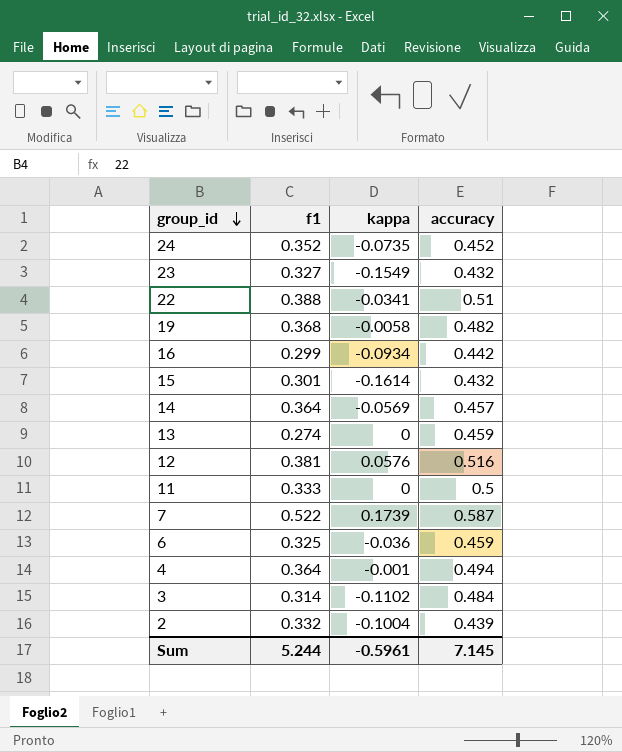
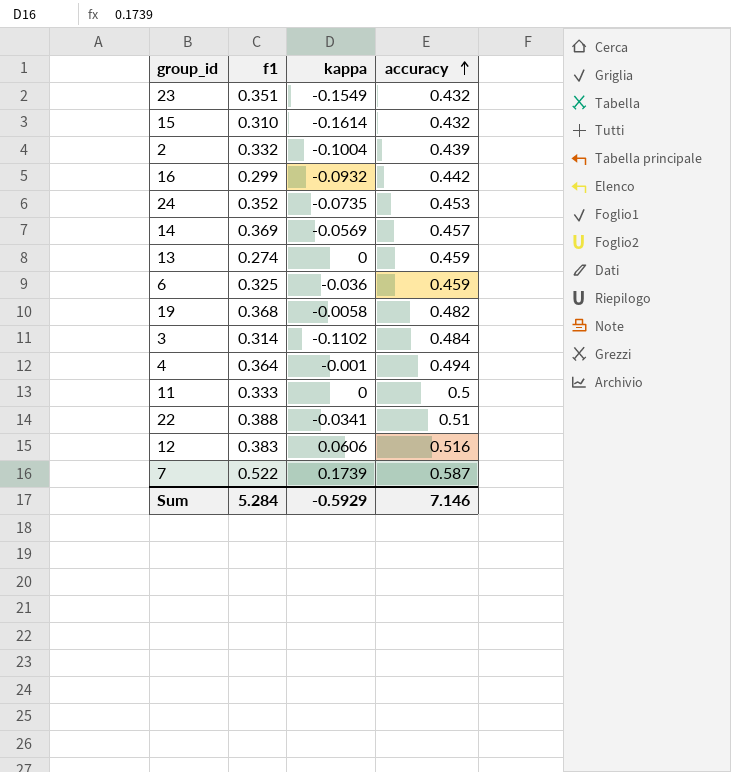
row order: group_id descending -> accuracy ascending
23 | f1: 0.327 -> 0.351
15 | f1: 0.301 -> 0.310
16 | kappa: -0.0934 -> -0.0932
24 | accuracy: 0.452 -> 0.453
14 | f1: 0.364 -> 0.369
12 | f1: 0.381 -> 0.383
12 | kappa: 0.0576 -> 0.0606
Sum | f1: 5.244 -> 5.284
Sum | kappa: -0.5961 -> -0.5929
Sum | accuracy: 7.145 -> 7.146

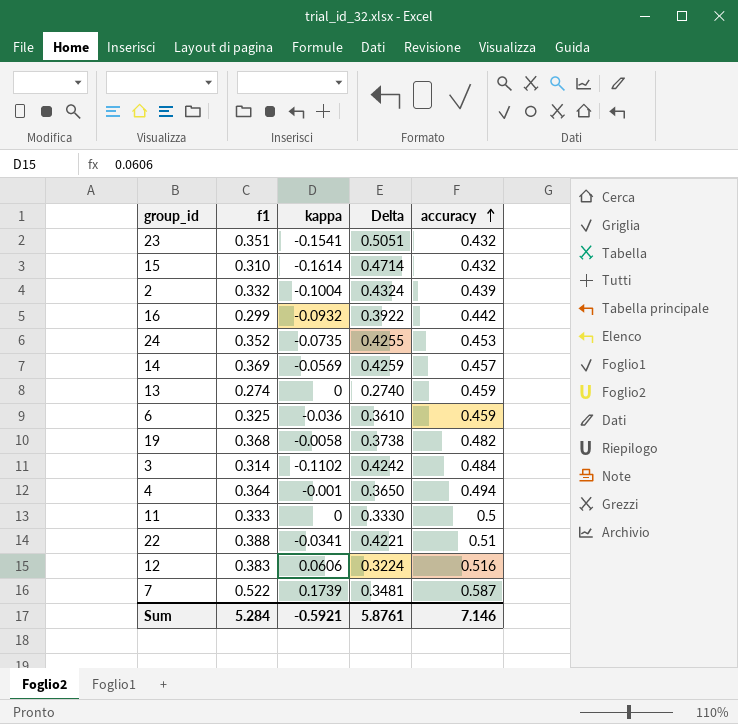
column Delta | formula: none -> [f1] - [kappa]
23 | kappa: -0.1549 -> -0.1541
Sum | kappa: -0.5929 -> -0.5921

